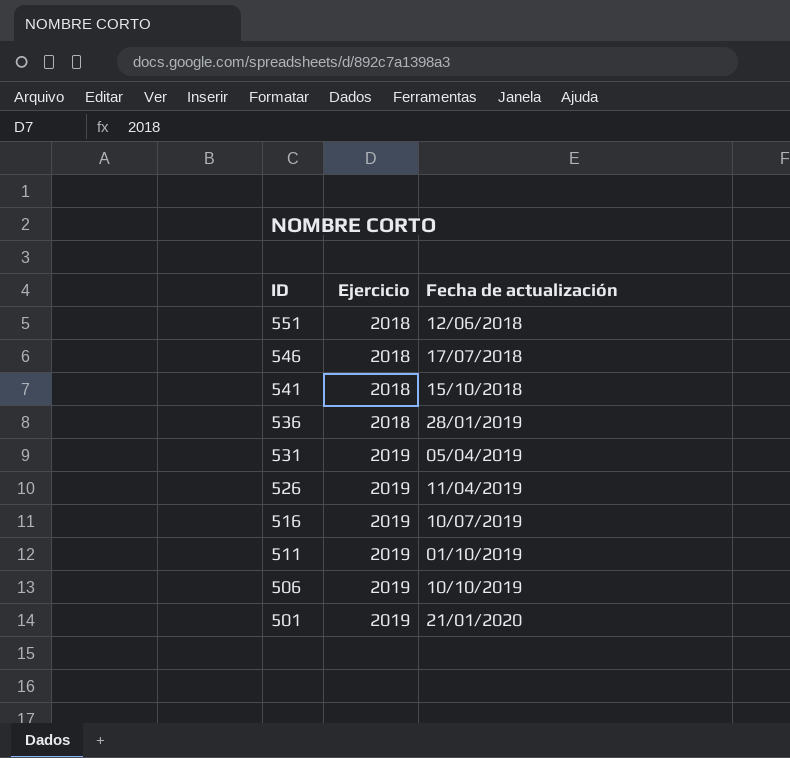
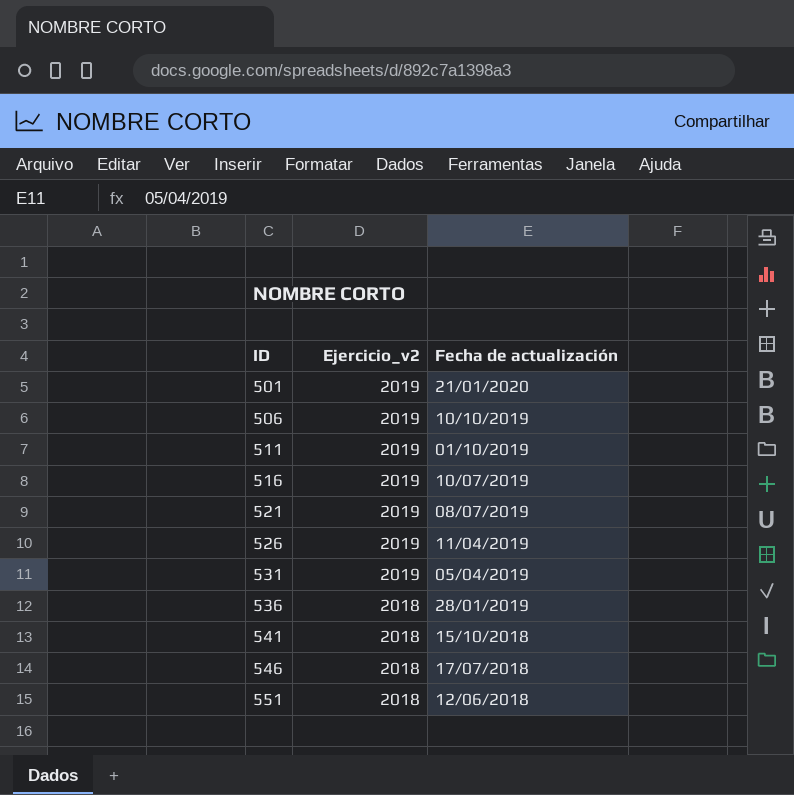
row order: ID descending -> ID ascending
column name: Ejercicio -> Ejercicio_v2
row 521: none -> 2019 | 08/07/2019

